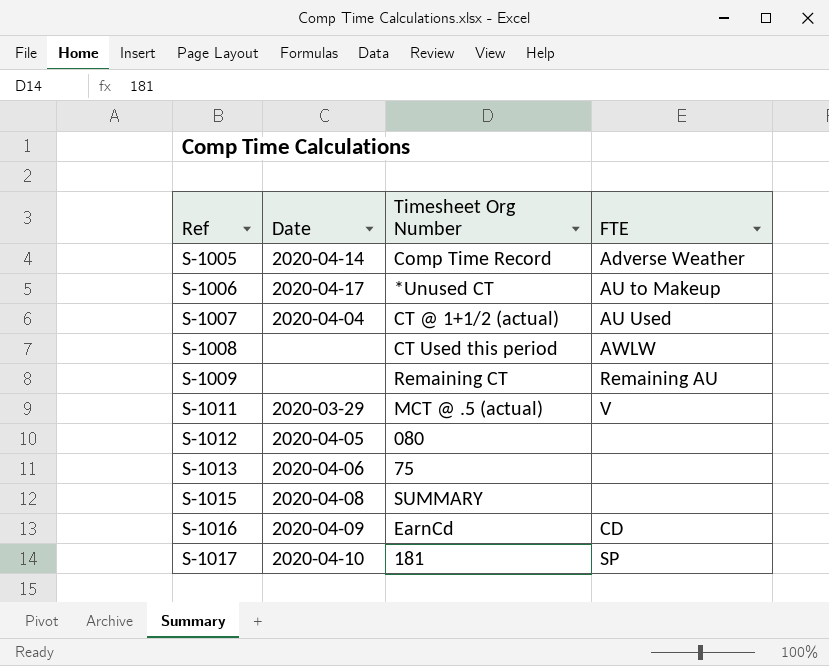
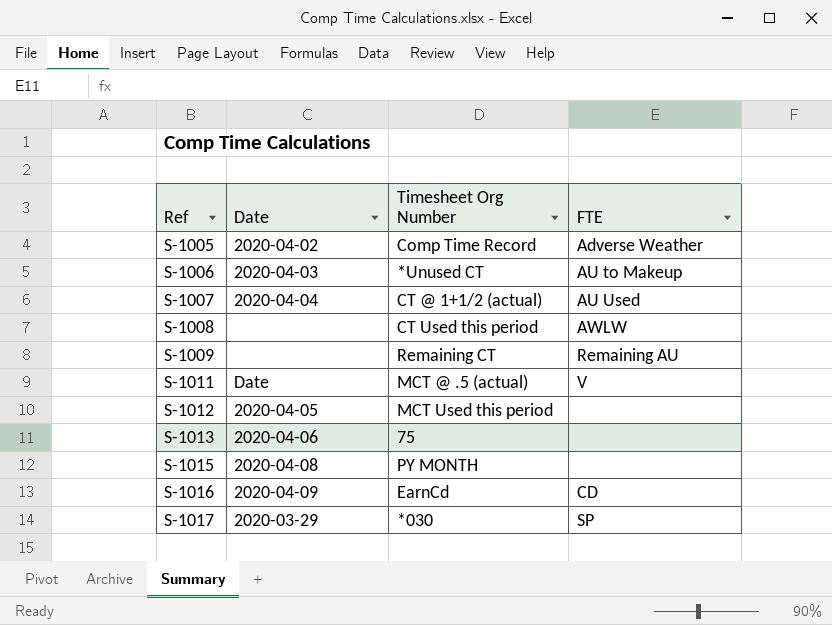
S-1005 | Date: 2020-04-14 -> 2020-04-02
S-1006 | Date: 2020-04-17 -> 2020-04-03
S-1011 | Date: 2020-03-29 -> Date
S-1012 | Timesheet Org Number: 080 -> MCT Used this period
S-1015 | Timesheet Org Number: SUMMARY -> PY MONTH
S-1017 | Date: 2020-04-10 -> 2020-03-29
S-1017 | Timesheet Org Number: 181 -> *030

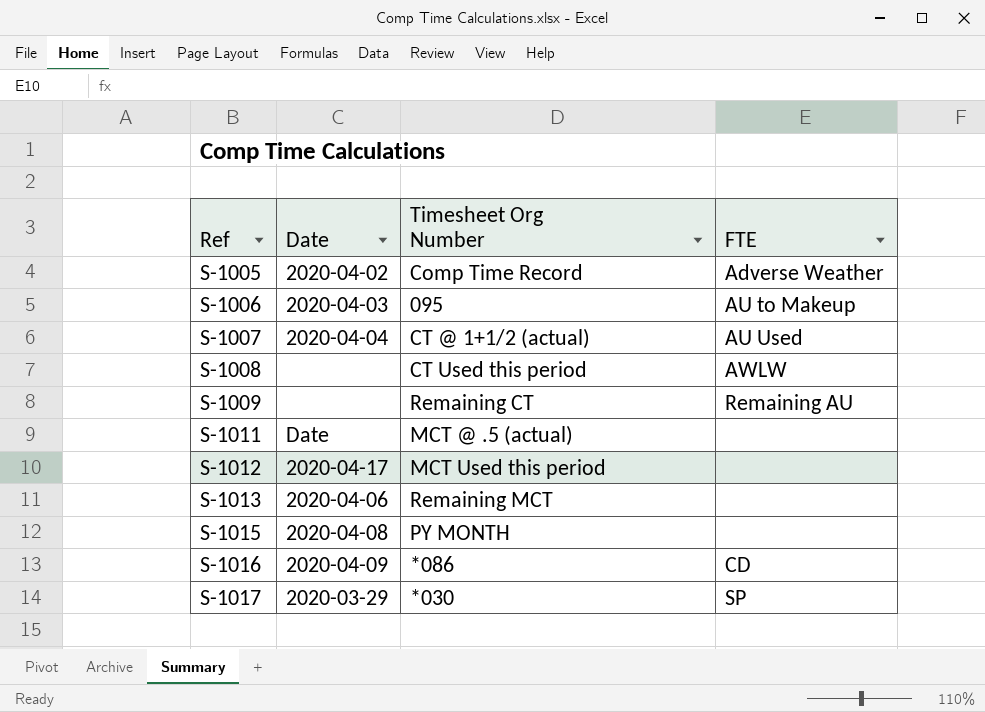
S-1006 | Timesheet Org Number: *Unused CT -> 095
S-1011 | FTE: V -> none
S-1012 | Date: 2020-04-05 -> 2020-04-17
S-1013 | Timesheet Org Number: 75 -> Remaining MCT
S-1016 | Timesheet Org Number: EarnCd -> *086

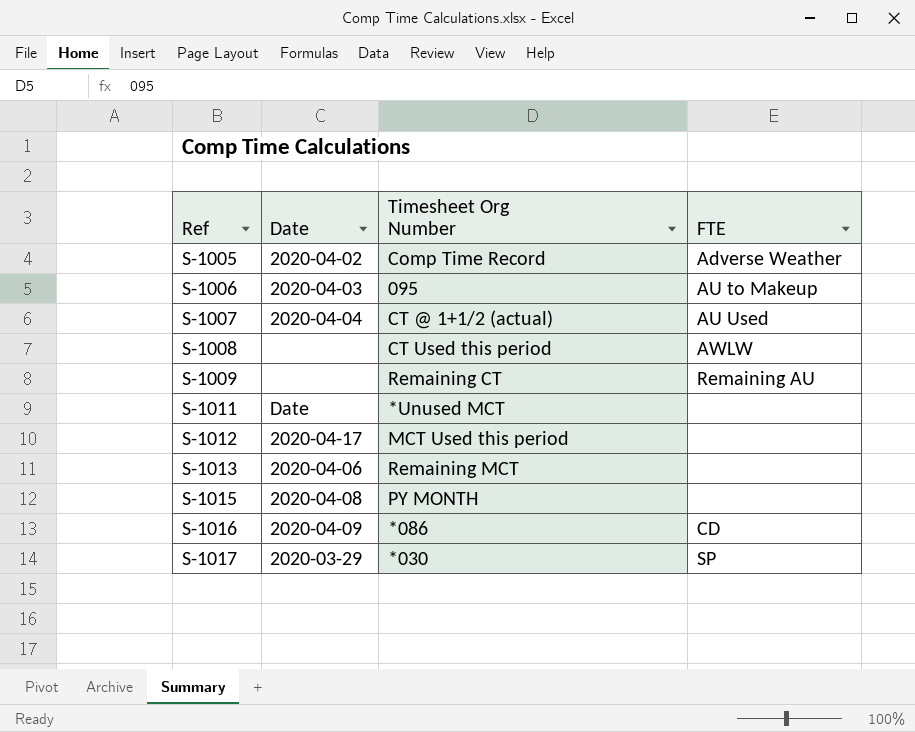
S-1011 | Timesheet Org Number: MCT @ .5 (actual) -> *Unused MCT

